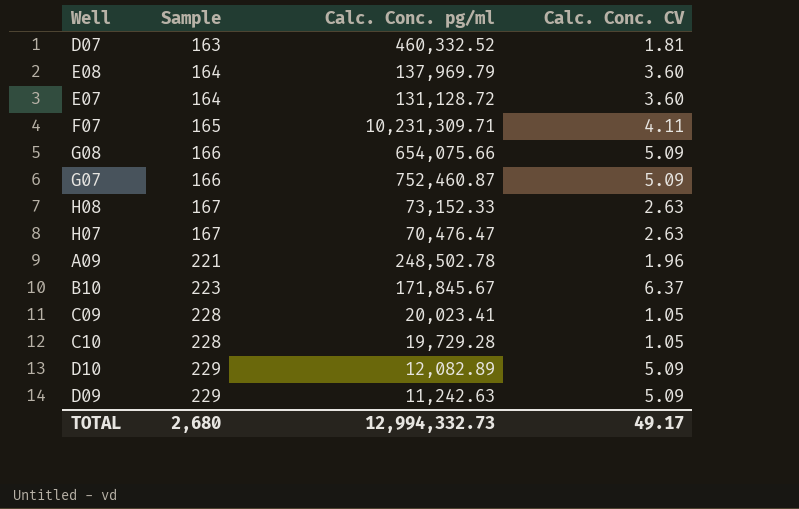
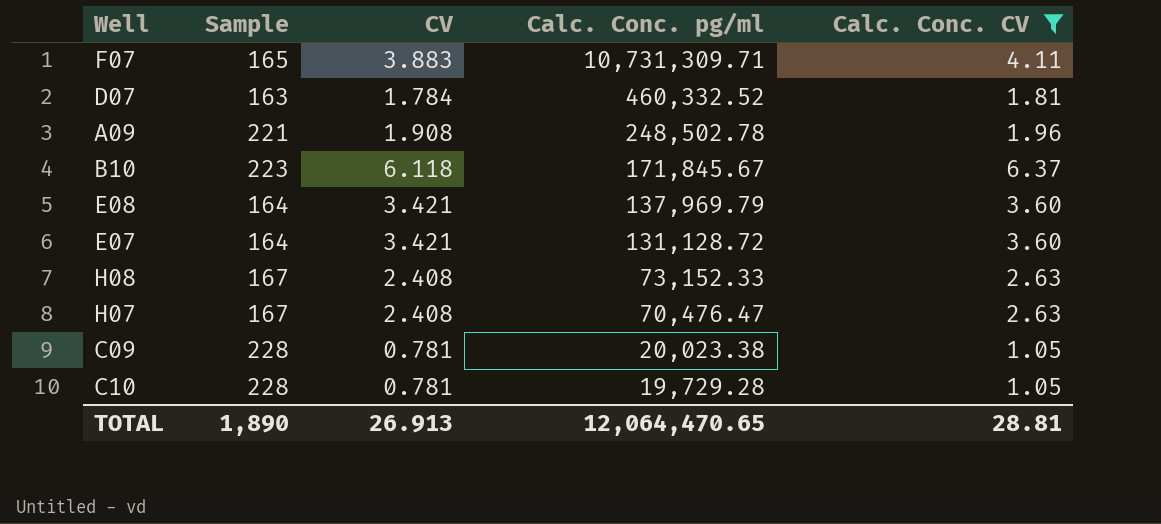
filter: none -> Calc. Conc. CV != 5.09
row order: Sample ascending -> Calc. Conc. pg/ml descending
column CV | position: none -> 3
F07 | Calc. Conc. pg/ml: 10,231,309.71 -> 10,731,309.71
C09 | Calc. Conc. pg/ml: 20,023.41 -> 20,023.38
TOTAL | Sample: 2,680 -> 1,890
TOTAL | Calc. Conc. pg/ml: 12,994,332.73 -> 12,064,470.65
TOTAL | Calc. Conc. CV: 49.17 -> 28.81

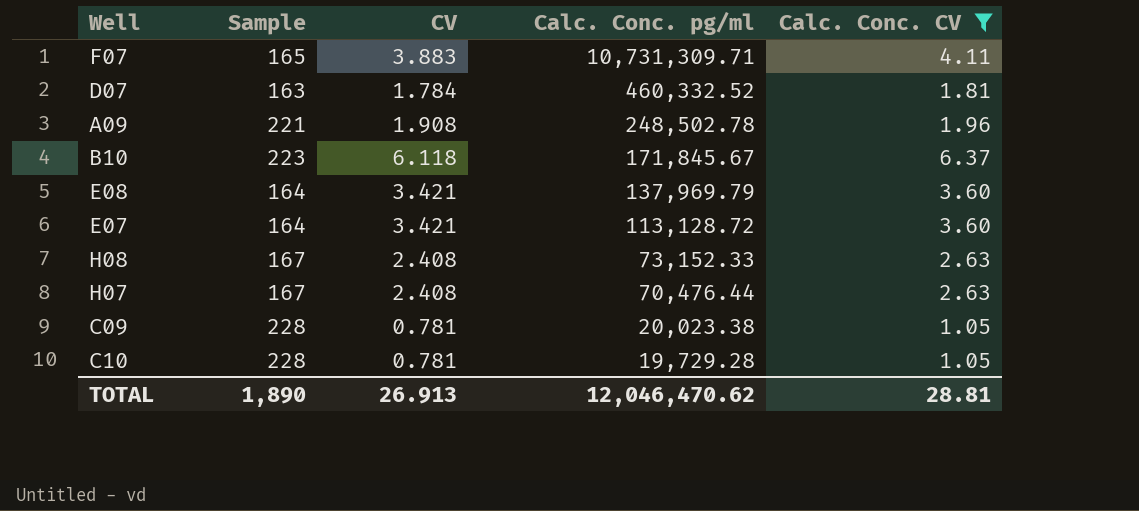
E07 | Calc. Conc. pg/ml: 131,128.72 -> 113,128.72
H07 | Calc. Conc. pg/ml: 70,476.47 -> 70,476.44
TOTAL | Calc. Conc. pg/ml: 12,064,470.65 -> 12,046,470.62

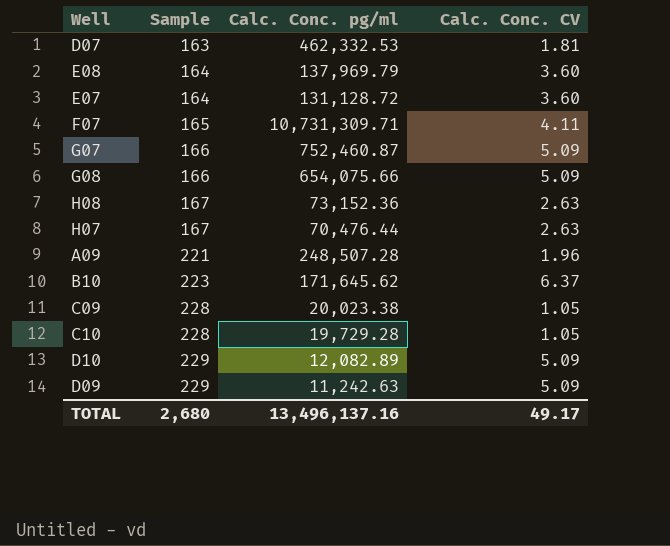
filter: Calc. Conc. CV != 5.09 -> none
row order: Calc. Conc. pg/ml descending -> Sample ascending
column CV | position: 3 -> none
D07 | Calc. Conc. pg/ml: 460,332.52 -> 462,332.53
E07 | Calc. Conc. pg/ml: 113,128.72 -> 131,128.72
H08 | Calc. Conc. pg/ml: 73,152.33 -> 73,152.36
A09 | Calc. Conc. pg/ml: 248,502.78 -> 248,507.28
B10 | Calc. Conc. pg/ml: 171,845.67 -> 171,645.62
TOTAL | Sample: 1,890 -> 2,680
TOTAL | Calc. Conc. pg/ml: 12,046,470.62 -> 13,496,137.16
TOTAL | Calc. Conc. CV: 28.81 -> 49.17

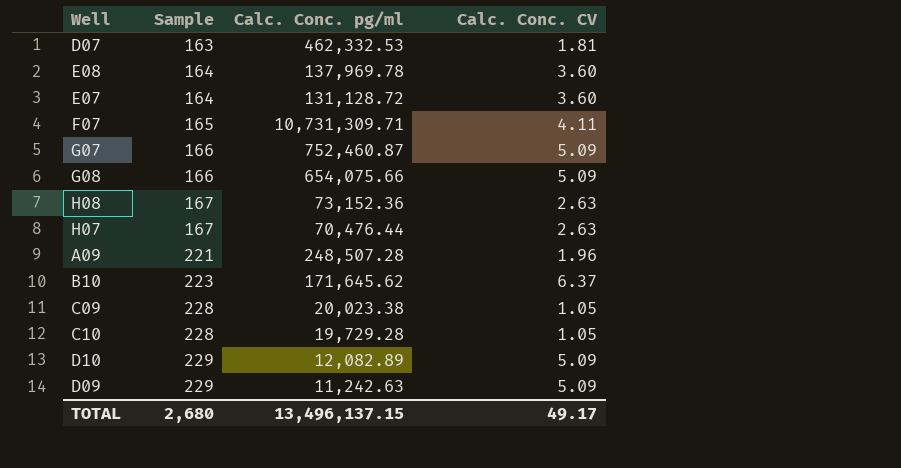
E08 | Calc. Conc. pg/ml: 137,969.79 -> 137,969.78
TOTAL | Calc. Conc. pg/ml: 13,496,137.16 -> 13,496,137.15

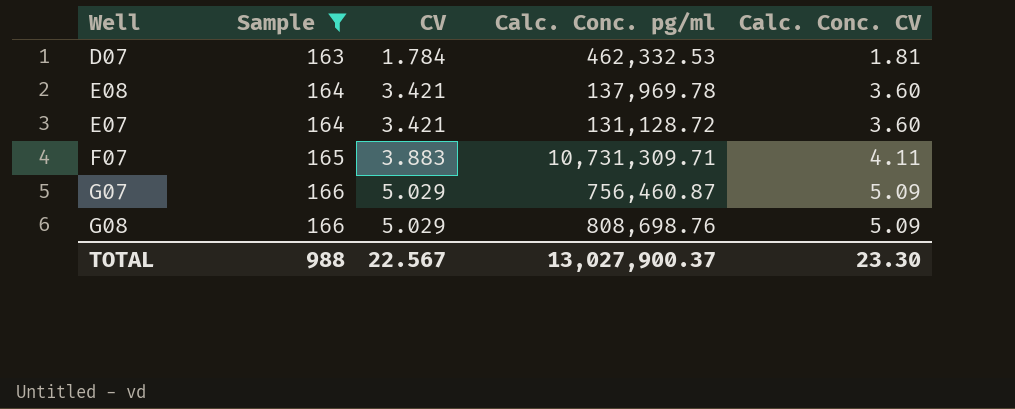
filter: none -> Sample <= 166
column CV | position: none -> 3
G07 | Calc. Conc. pg/ml: 752,460.87 -> 756,460.87
G08 | Calc. Conc. pg/ml: 654,075.66 -> 808,698.76
TOTAL | Sample: 2,680 -> 988
TOTAL | Calc. Conc. pg/ml: 13,496,137.15 -> 13,027,900.37
TOTAL | Calc. Conc. CV: 49.17 -> 23.30

